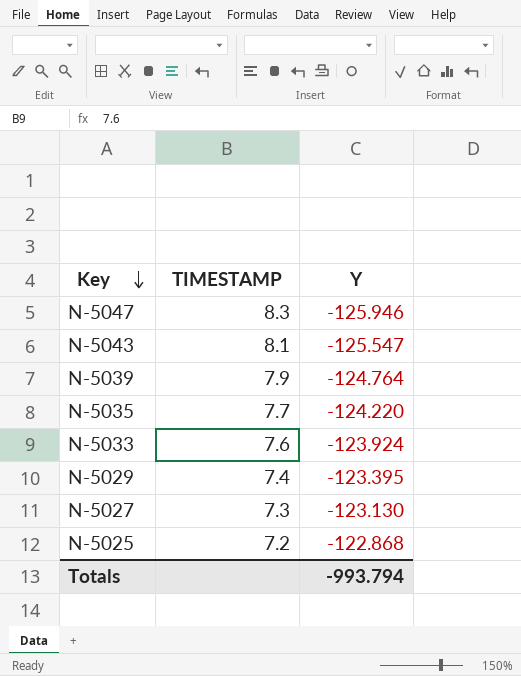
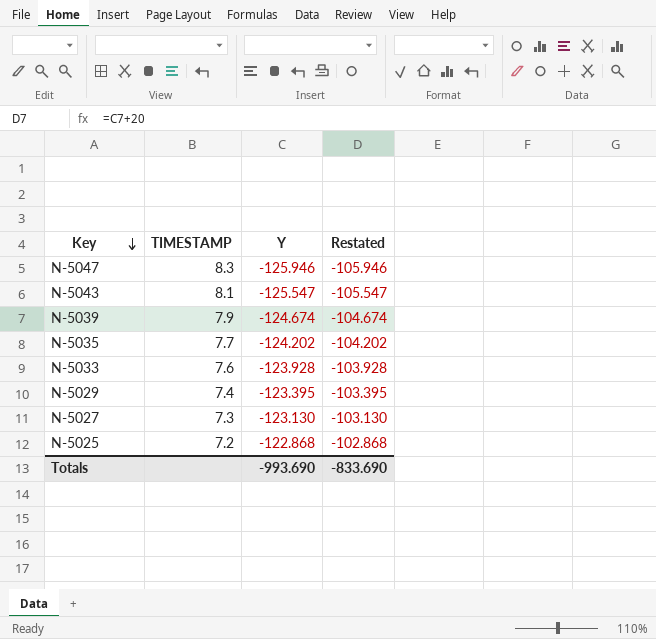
column Restated | formula: none -> [Y] + 20
N-5039 | Y: -124.764 -> -124.674
N-5035 | Y: -124.220 -> -124.202
N-5033 | Y: -123.924 -> -123.928
Totals | Y: -993.794 -> -993.690

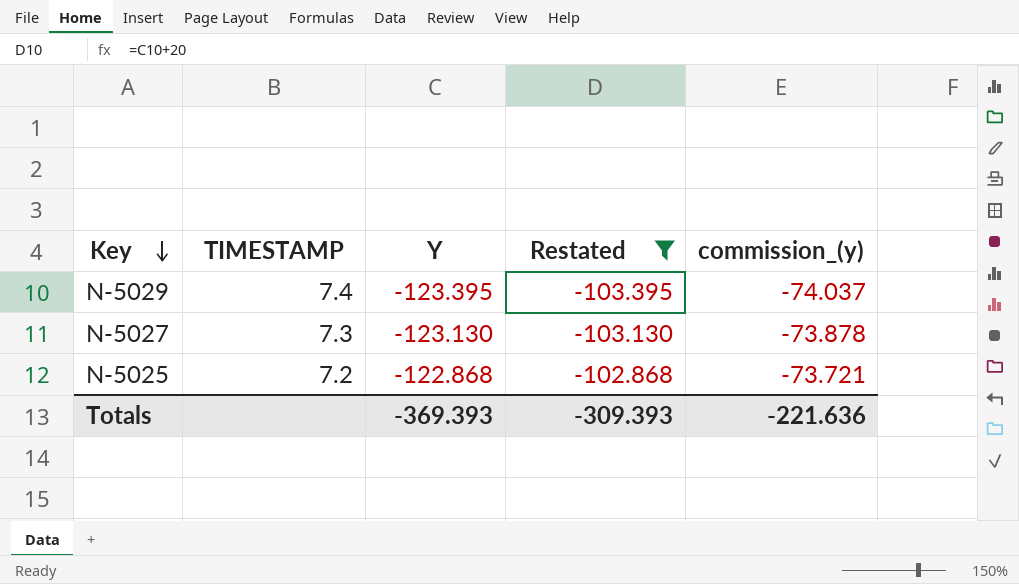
filter: none -> Restated >= -103.395
column commission_(y) | formula: none -> [Y] * 0.6
Totals | Y: -993.690 -> -369.393
Totals | Restated: -833.690 -> -309.393

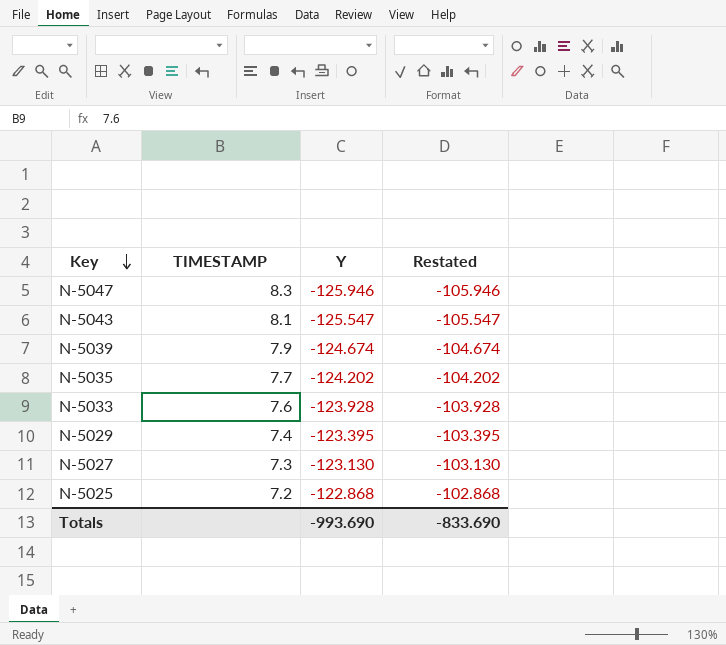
filter: Restated >= -103.395 -> none
column commission_(y) | formula: [Y] * 0.6 -> none
Totals | Y: -369.393 -> -993.690
Totals | Restated: -309.393 -> -833.690

